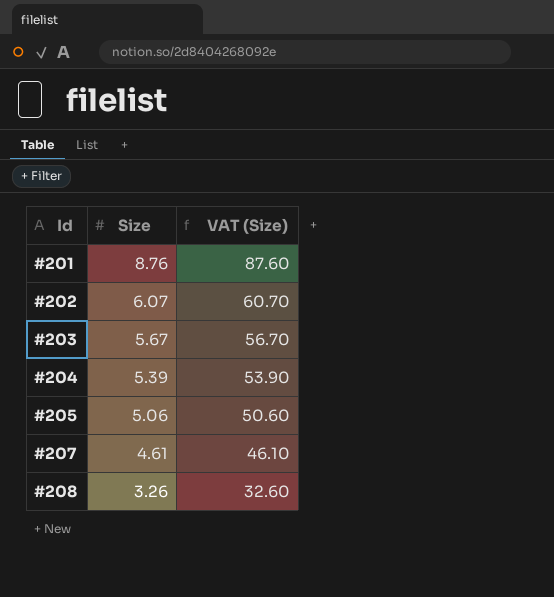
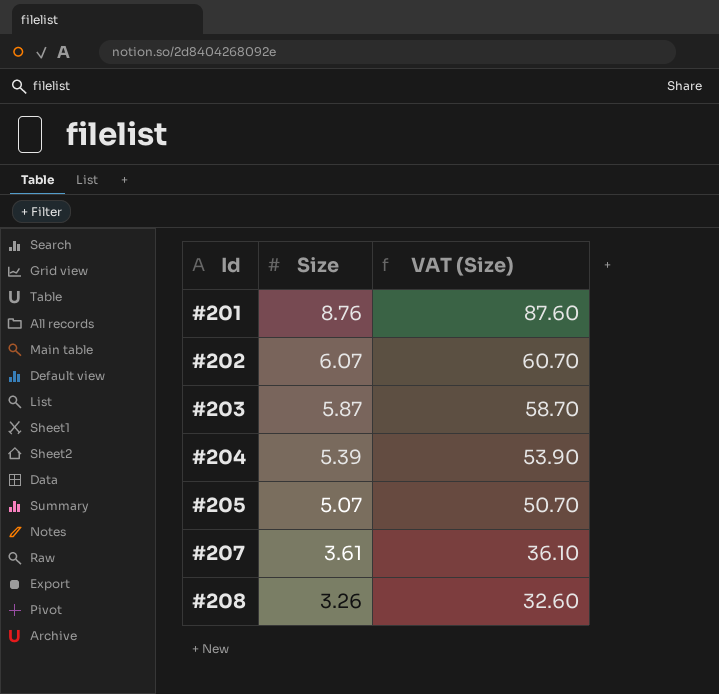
#203 | Size: 5.67 -> 5.87
#203 | VAT (Size): 56.70 -> 58.70
#205 | Size: 5.06 -> 5.07
#205 | VAT (Size): 50.60 -> 50.70
#207 | Size: 4.61 -> 3.61
#207 | VAT (Size): 46.10 -> 36.10

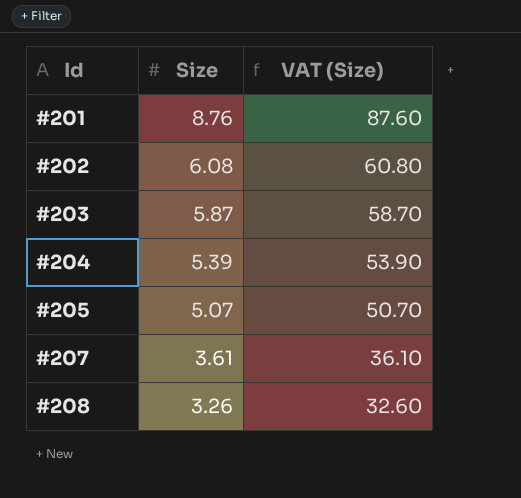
#202 | Size: 6.07 -> 6.08
#202 | VAT (Size): 60.70 -> 60.80

